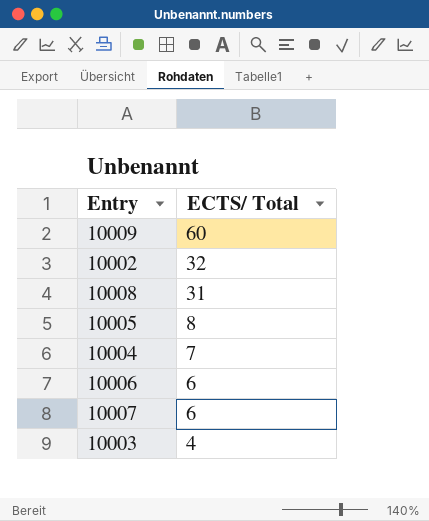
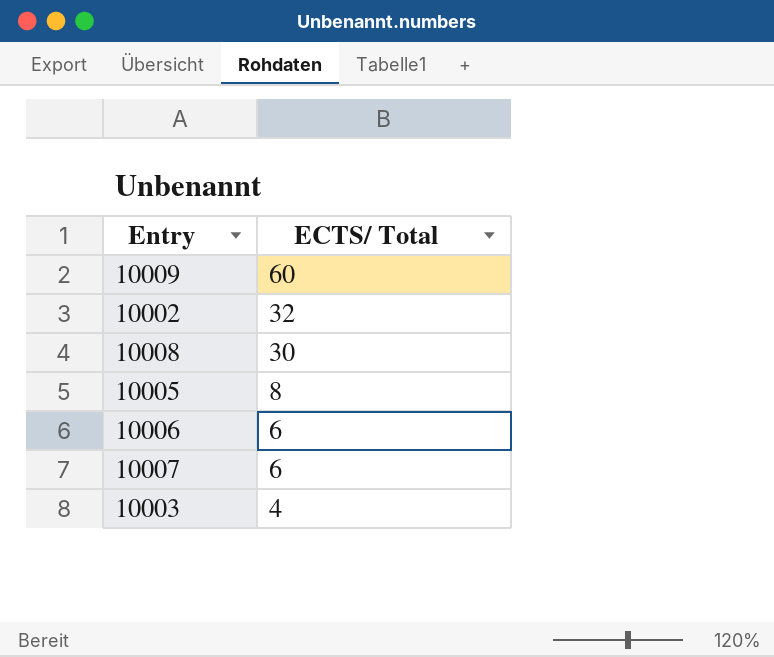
row 10004: 7 -> none
10008 | ECTS/ Total: 31 -> 30

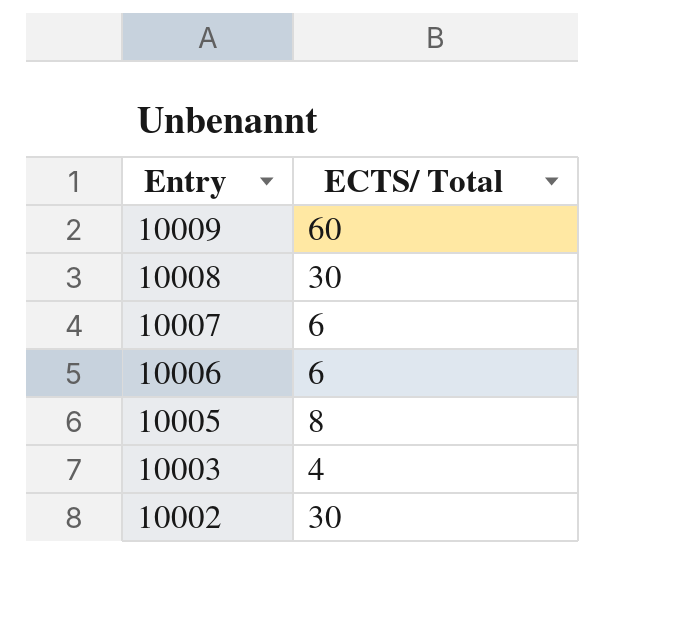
row order: ECTS/ Total descending -> Entry descending
10002 | ECTS/ Total: 32 -> 30

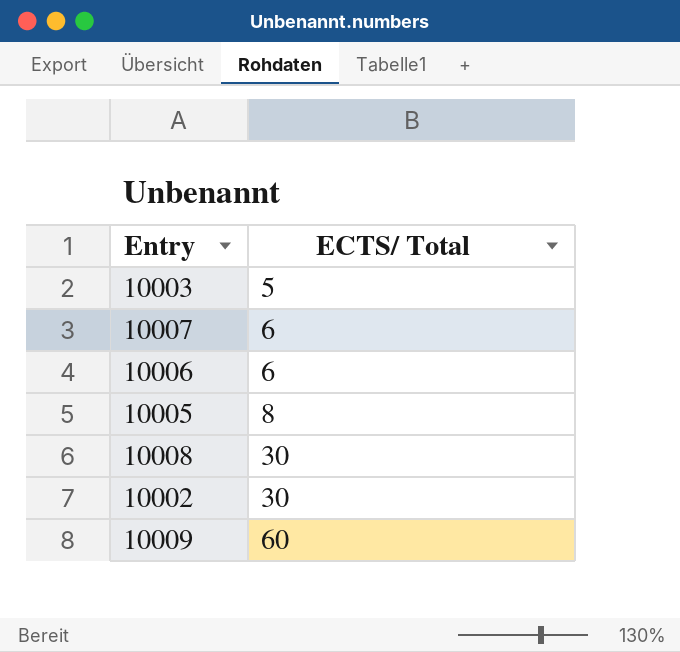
row order: Entry descending -> ECTS/ Total ascending
10003 | ECTS/ Total: 4 -> 5

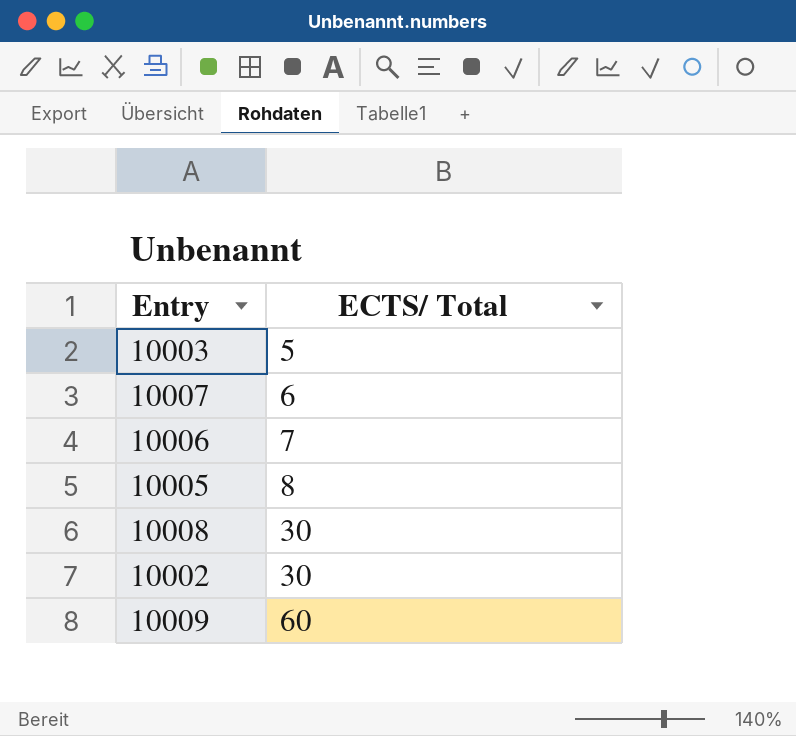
10006 | ECTS/ Total: 6 -> 7

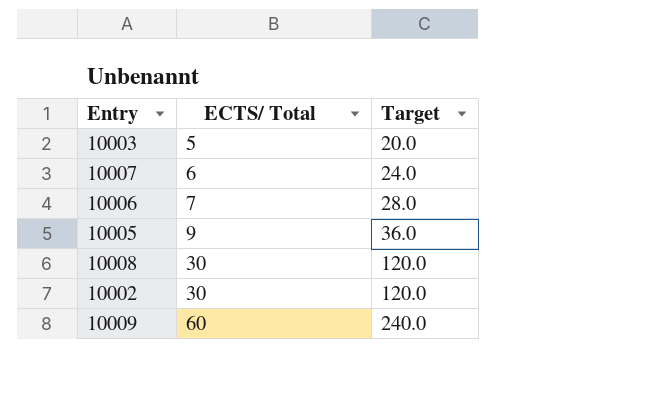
column Target | formula: none -> [ECTS/ Total] * 4
10005 | ECTS/ Total: 8 -> 9

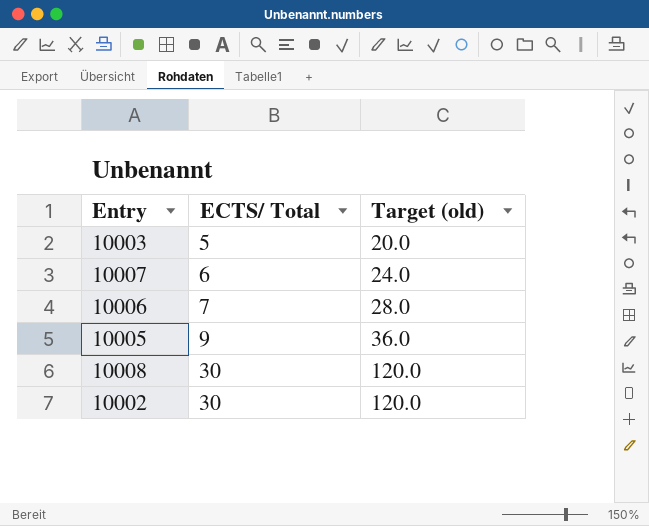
column name: Target -> Target (old)
row 10009: 60 | 240.0 -> none

